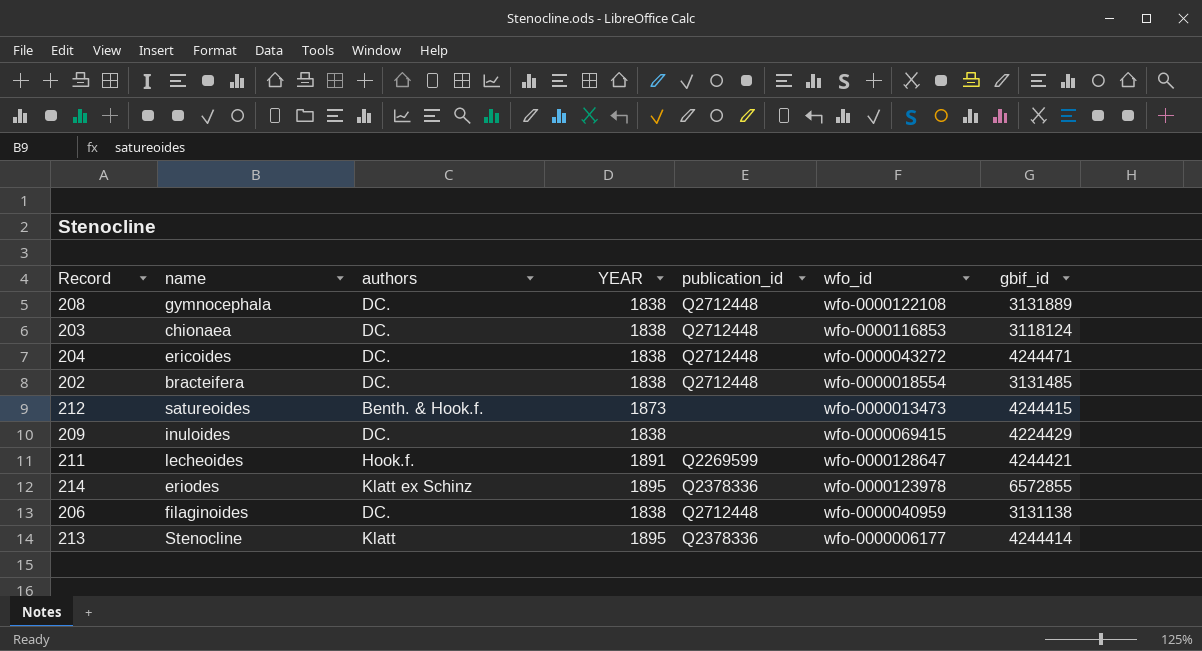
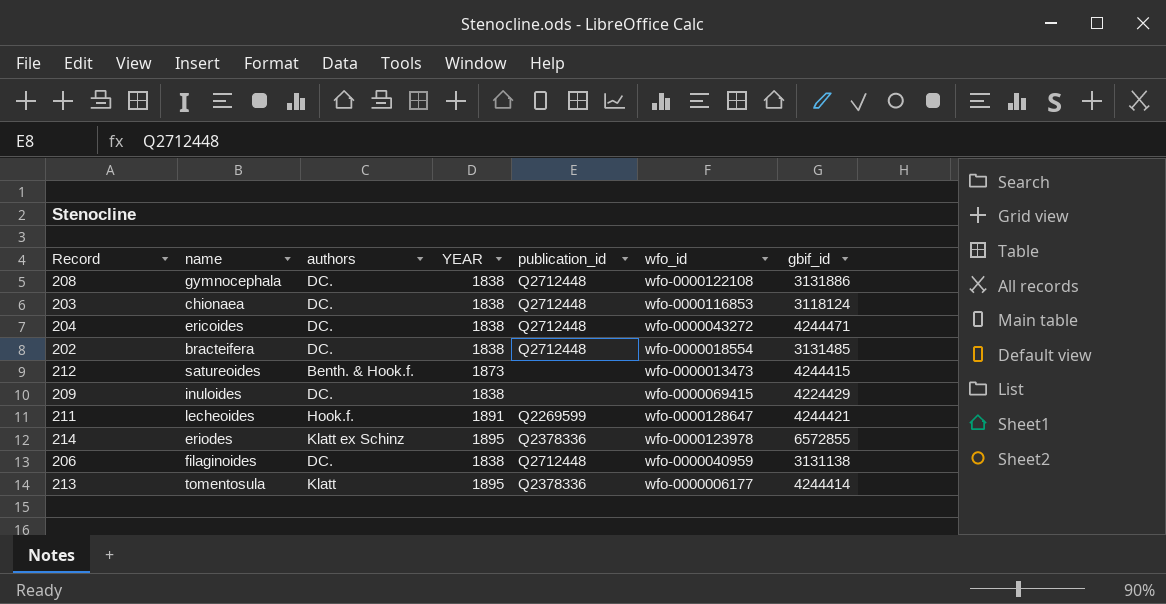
208 | gbif_id: 3131889 -> 3131886
213 | name: Stenocline -> tomentosula

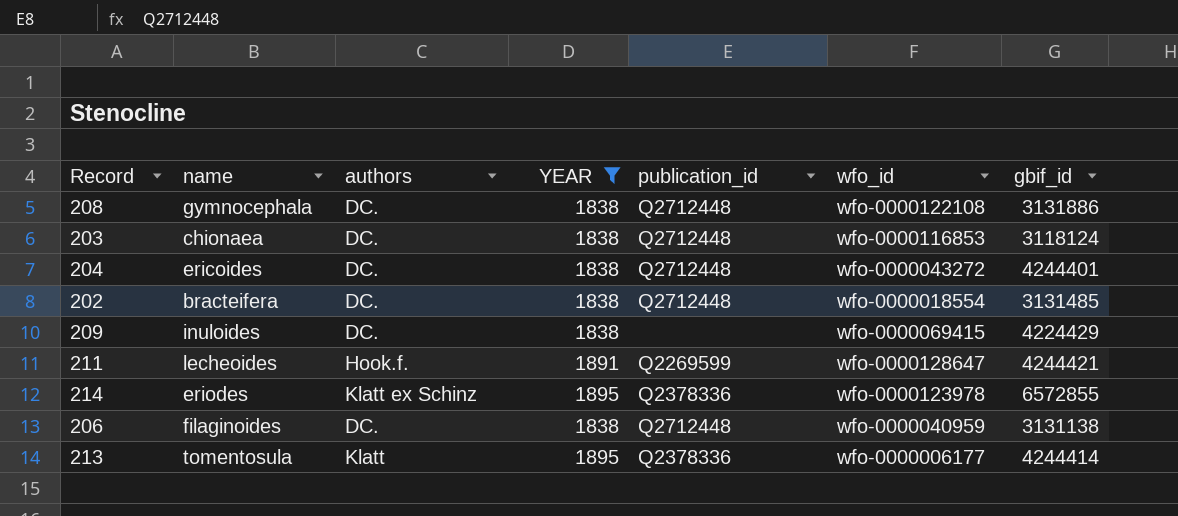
filter: none -> YEAR != 1873
204 | gbif_id: 4244471 -> 4244401

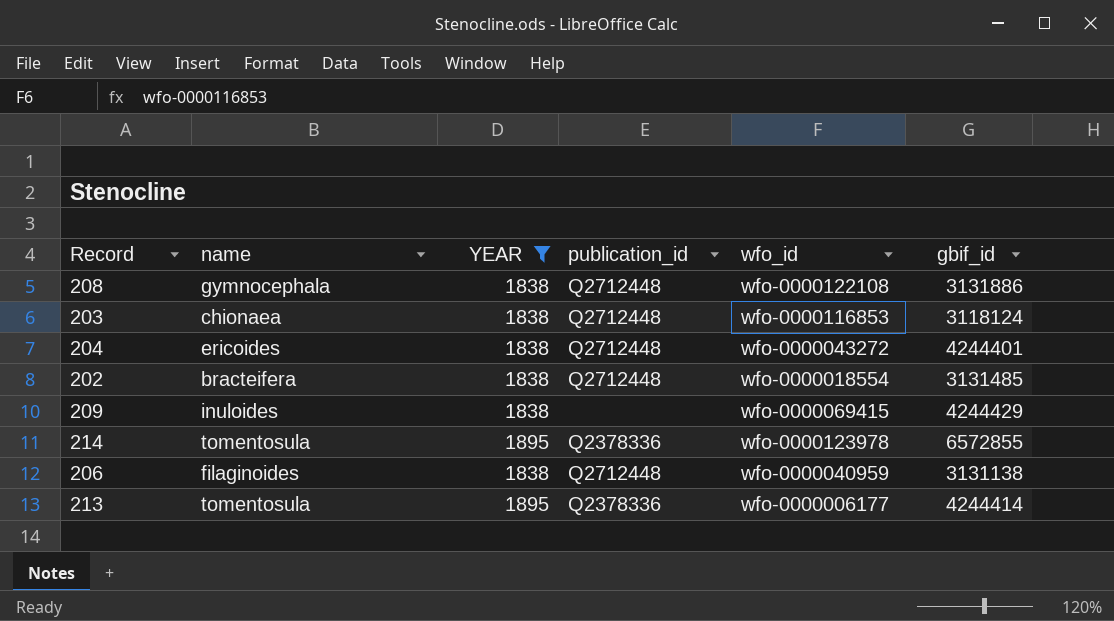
column authors | position: 3 -> none
row 211: lecheoides | Hook.f. | 1891 | Q2269599 | wfo-0000128647 | 4244421 -> none
209 | gbif_id: 4224429 -> 4244429
214 | name: eriodes -> tomentosula

